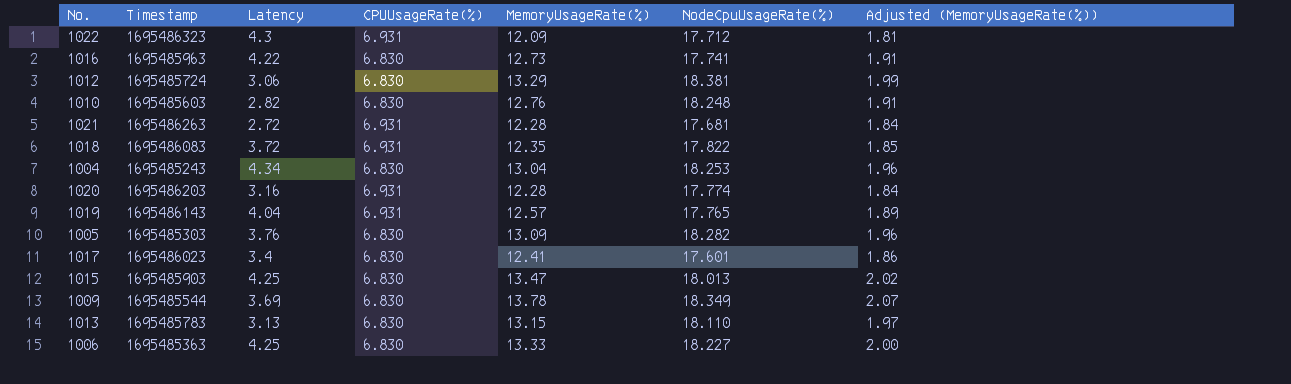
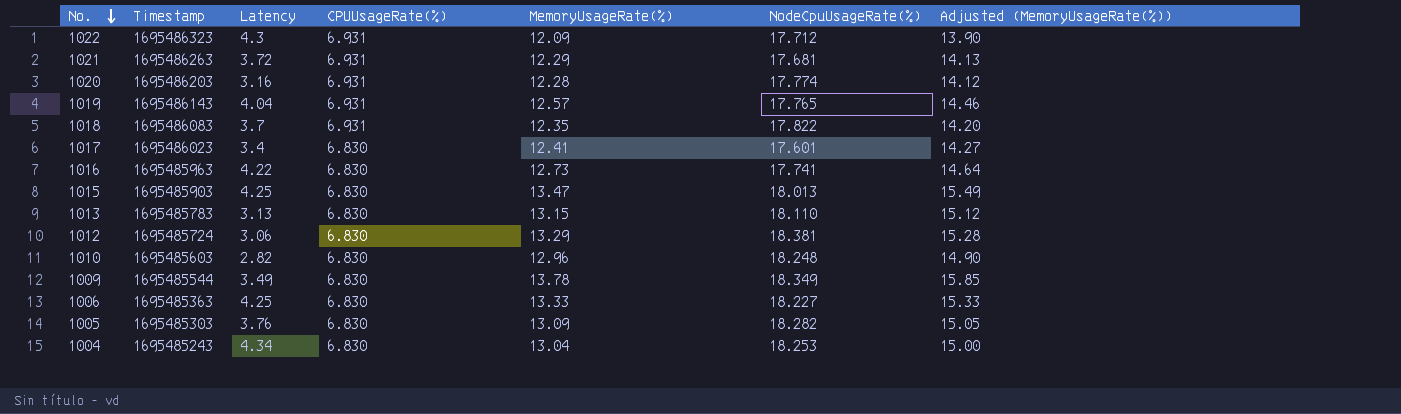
row order: none -> No. descending
column Adjusted (MemoryUsageRate(%)) | formula: [MemoryUsageRate(%)] * 0.15 -> [MemoryUsageRate(%)] * 1.15
1021 | Latency: 2.72 -> 3.72
1021 | MemoryUsageRate(%): 12.28 -> 12.29
1018 | Latency: 3.72 -> 3.7
1010 | MemoryUsageRate(%): 12.76 -> 12.96
1009 | Latency: 3.69 -> 3.49

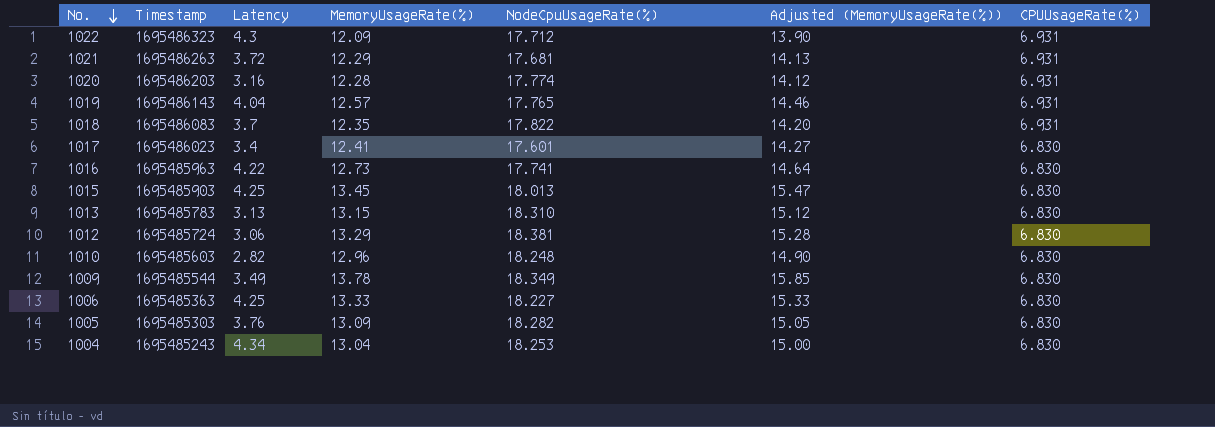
column CPUUsageRate(%) | position: 4 -> 7
1015 | MemoryUsageRate(%): 13.47 -> 13.45
1015 | Adjusted (MemoryUsageRate(%)): 15.49 -> 15.47
1013 | NodeCpuUsageRate(%): 18.110 -> 18.310

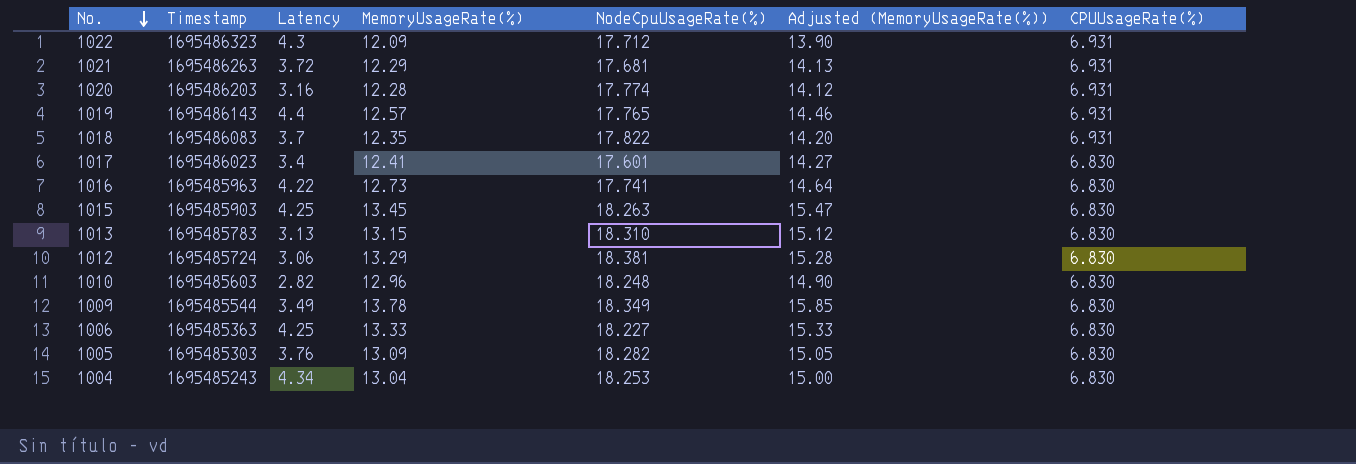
1019 | Latency: 4.04 -> 4.4
1015 | NodeCpuUsageRate(%): 18.013 -> 18.263

